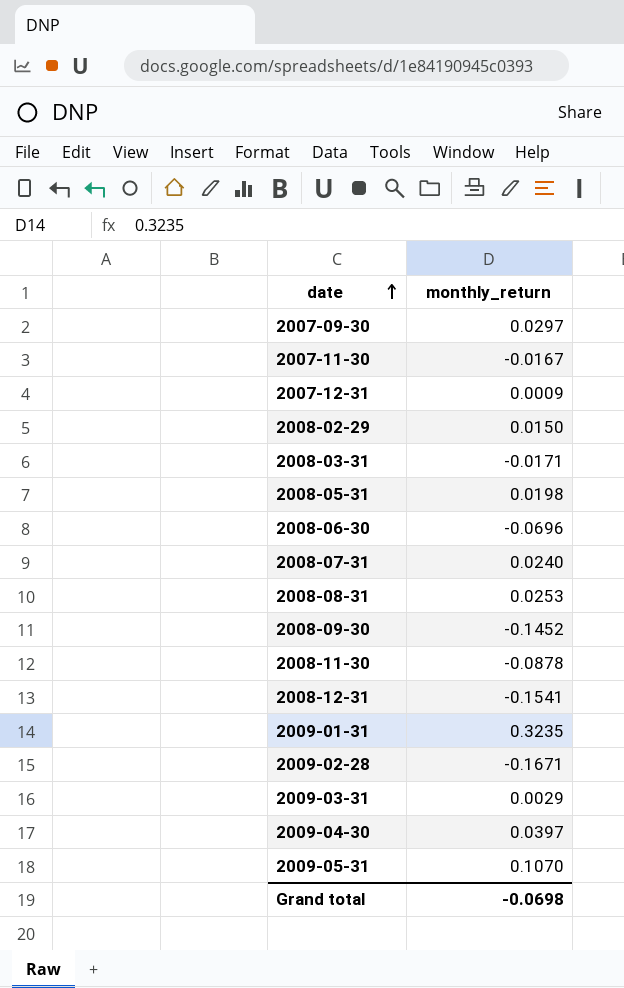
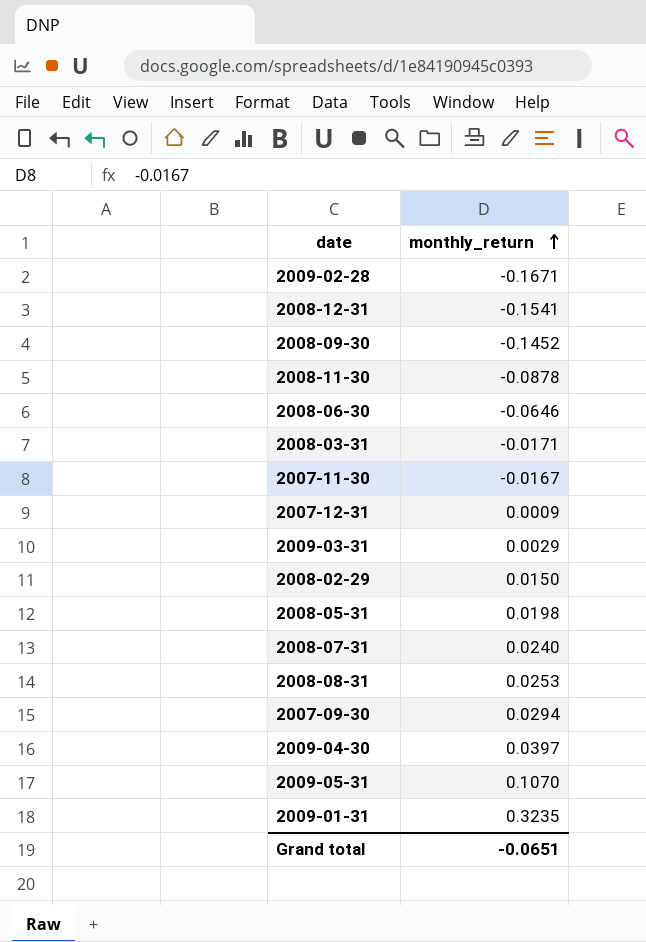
row order: date ascending -> monthly_return ascending
2008-06-30 | monthly_return: -0.0696 -> -0.0646
2007-09-30 | monthly_return: 0.0297 -> 0.0294
Grand total | monthly_return: -0.0698 -> -0.0651

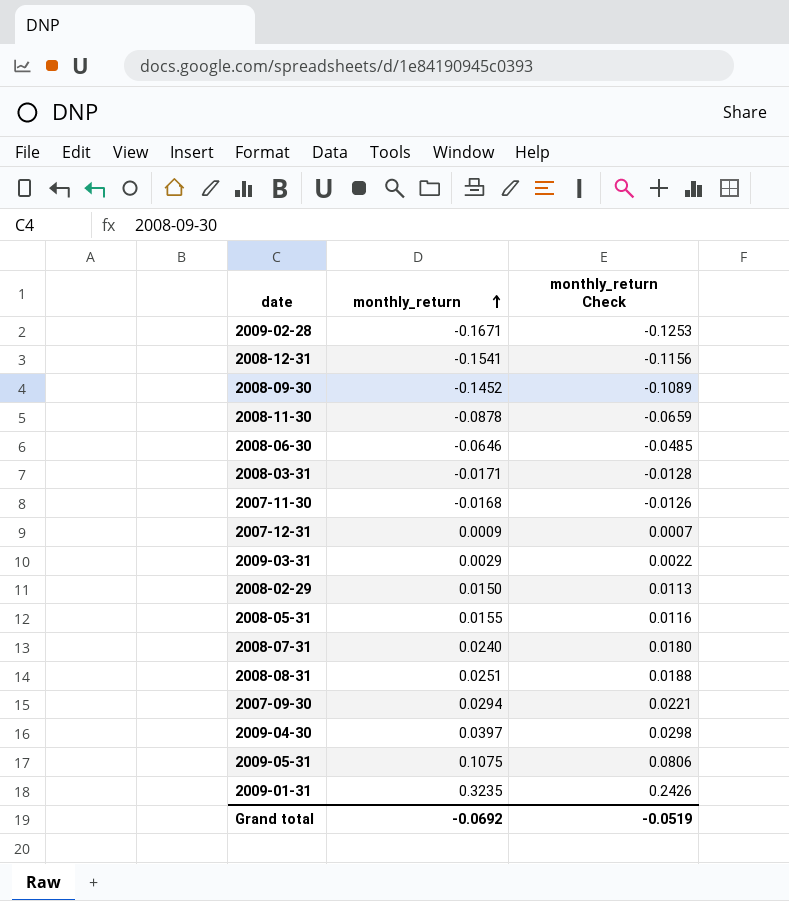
column monthly_return Check | formula: none -> [monthly_return] * 0.75
2007-11-30 | monthly_return: -0.0167 -> -0.0168
2008-05-31 | monthly_return: 0.0198 -> 0.0155
2008-08-31 | monthly_return: 0.0253 -> 0.0251
2009-05-31 | monthly_return: 0.1070 -> 0.1075
Grand total | monthly_return: -0.0651 -> -0.0692

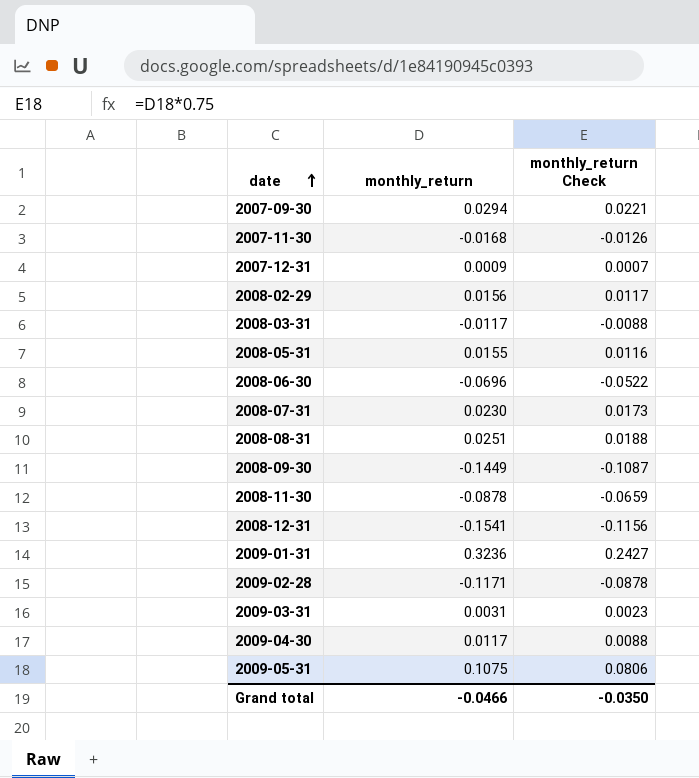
row order: monthly_return ascending -> date ascending
2008-02-29 | monthly_return: 0.0150 -> 0.0156
2008-02-29 | monthly_return Check: 0.0113 -> 0.0117
2008-03-31 | monthly_return: -0.0171 -> -0.0117
2008-03-31 | monthly_return Check: -0.0128 -> -0.0088
2008-06-30 | monthly_return: -0.0646 -> -0.0696
2008-06-30 | monthly_return Check: -0.0485 -> -0.0522
2008-07-31 | monthly_return: 0.0240 -> 0.0230
2008-07-31 | monthly_return Check: 0.0180 -> 0.0173
2008-09-30 | monthly_return: -0.1452 -> -0.1449
2008-09-30 | monthly_return Check: -0.1089 -> -0.1087
2009-01-31 | monthly_return: 0.3235 -> 0.3236
2009-01-31 | monthly_return Check: 0.2426 -> 0.2427
2009-02-28 | monthly_return: -0.1671 -> -0.1171
2009-02-28 | monthly_return Check: -0.1253 -> -0.0878
2009-03-31 | monthly_return: 0.0029 -> 0.0031
2009-03-31 | monthly_return Check: 0.0022 -> 0.0023
2009-04-30 | monthly_return: 0.0397 -> 0.0117
2009-04-30 | monthly_return Check: 0.0298 -> 0.0088
Grand total | monthly_return: -0.0692 -> -0.0466
Grand total | monthly_return Check: -0.0519 -> -0.0350

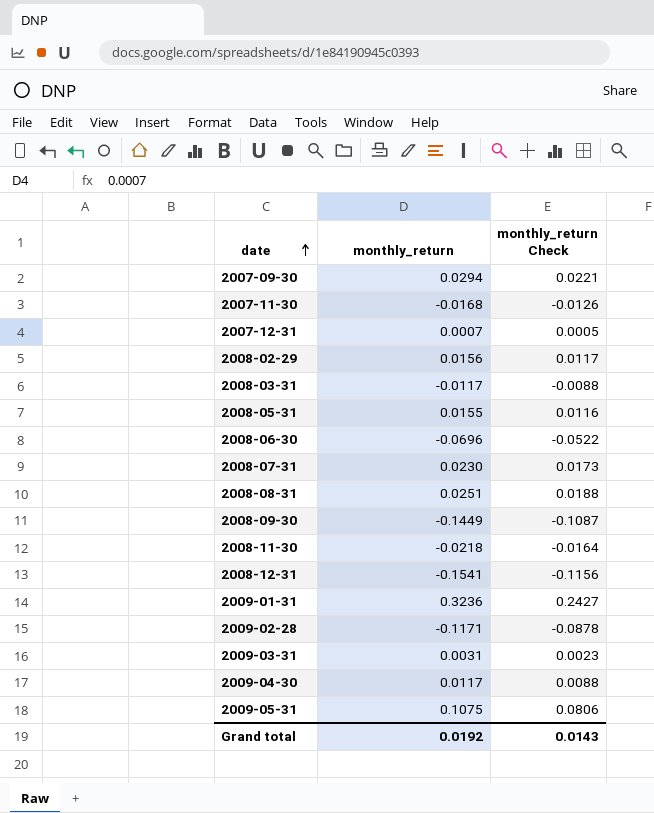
2007-12-31 | monthly_return: 0.0009 -> 0.0007
2007-12-31 | monthly_return Check: 0.0007 -> 0.0005
2008-11-30 | monthly_return: -0.0878 -> -0.0218
2008-11-30 | monthly_return Check: -0.0659 -> -0.0164
Grand total | monthly_return: -0.0466 -> 0.0192
Grand total | monthly_return Check: -0.0350 -> 0.0143

